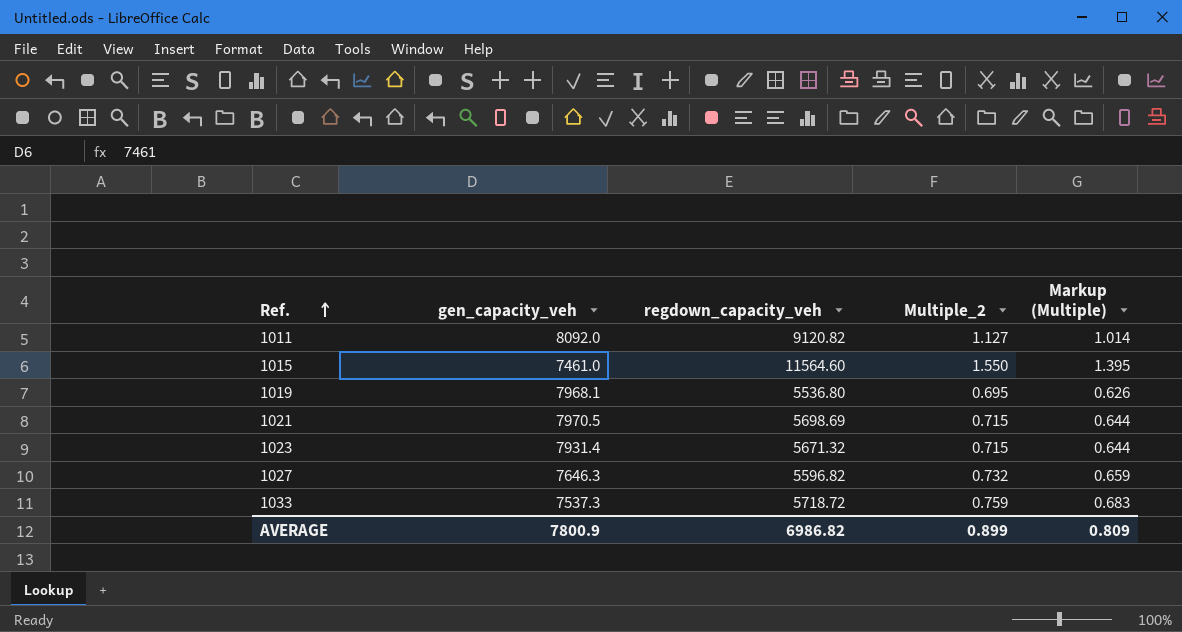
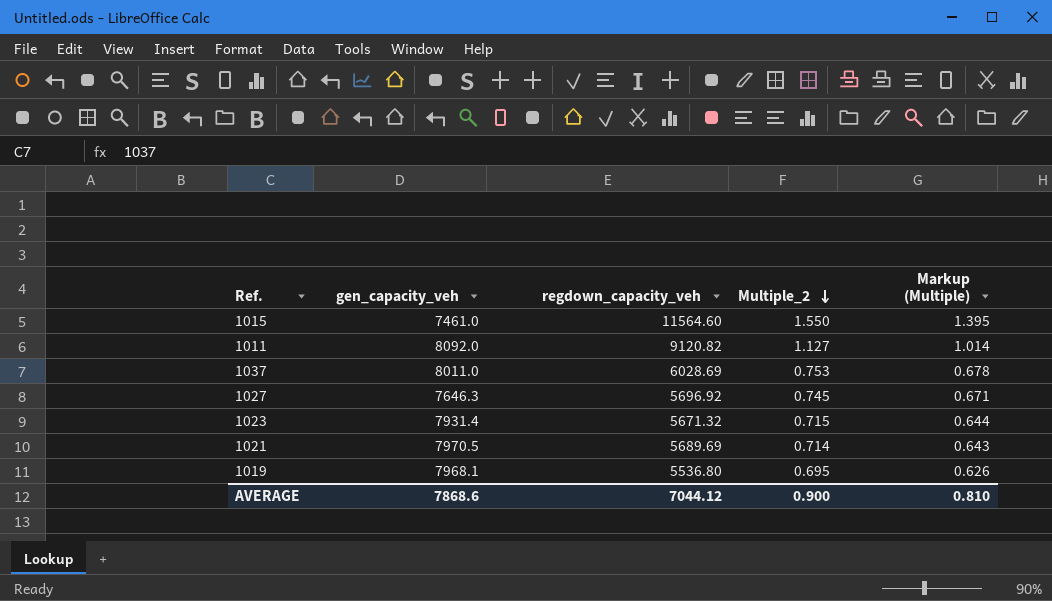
row order: Ref. ascending -> Multiple_2 descending
row 1033: 7537.3 | 5718.72 | 0.759 | 0.683 -> none
row 1037: none -> 8011.0 | 6028.69 | 0.753 | 0.678
1027 | regdown_capacity_veh: 5596.82 -> 5696.92
1027 | Multiple_2: 0.732 -> 0.745
1027 | Markup (Multiple): 0.659 -> 0.671
1021 | regdown_capacity_veh: 5698.69 -> 5689.69
1021 | Multiple_2: 0.715 -> 0.714
1021 | Markup (Multiple): 0.644 -> 0.643
AVERAGE | gen_capacity_veh: 7800.9 -> 7868.6
AVERAGE | regdown_capacity_veh: 6986.82 -> 7044.12
AVERAGE | Multiple_2: 0.899 -> 0.900
AVERAGE | Markup (Multiple): 0.809 -> 0.810

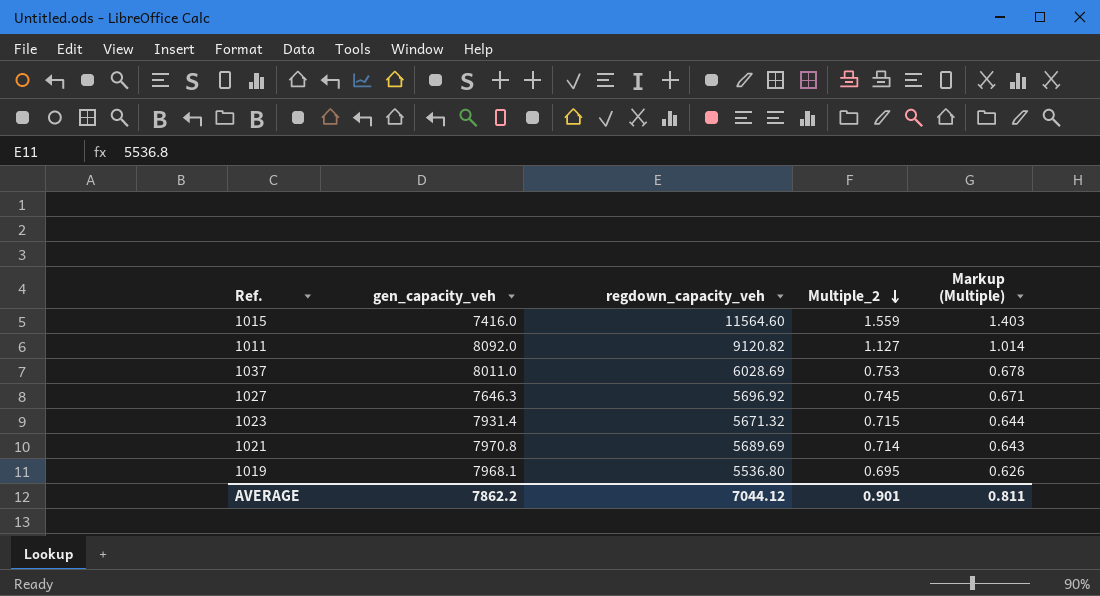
1015 | gen_capacity_veh: 7461.0 -> 7416.0
1015 | Multiple_2: 1.550 -> 1.559
1015 | Markup (Multiple): 1.395 -> 1.403
1021 | gen_capacity_veh: 7970.5 -> 7970.8
AVERAGE | gen_capacity_veh: 7868.6 -> 7862.2
AVERAGE | Multiple_2: 0.900 -> 0.901
AVERAGE | Markup (Multiple): 0.810 -> 0.811

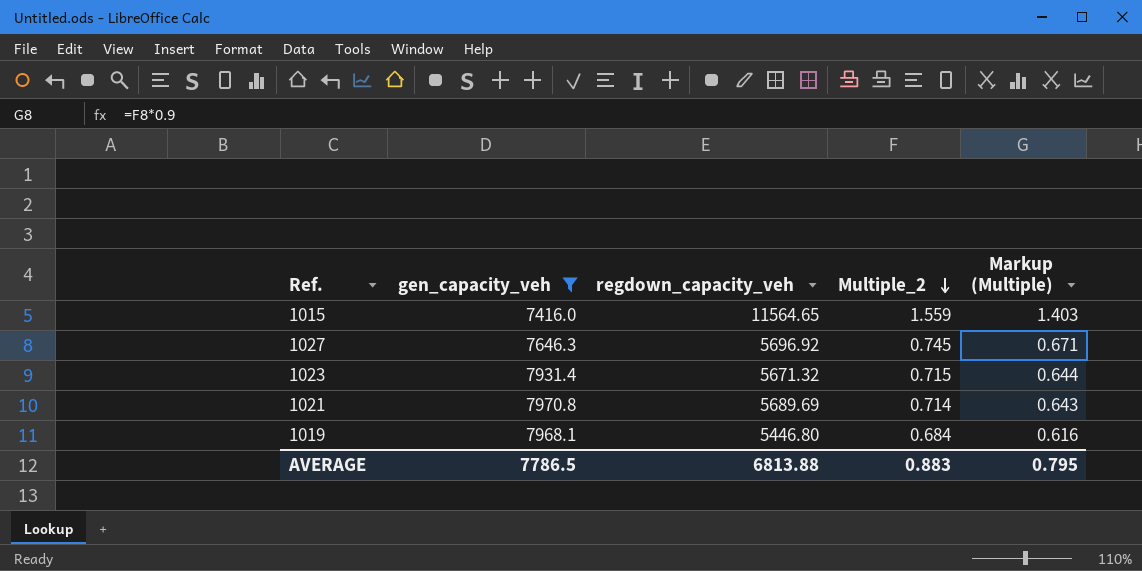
filter: none -> gen_capacity_veh <= 7970.8
1015 | regdown_capacity_veh: 11564.60 -> 11564.65
1019 | regdown_capacity_veh: 5536.80 -> 5446.80
1019 | Multiple_2: 0.695 -> 0.684
1019 | Markup (Multiple): 0.626 -> 0.616
AVERAGE | gen_capacity_veh: 7862.2 -> 7786.5
AVERAGE | regdown_capacity_veh: 7044.12 -> 6813.88
AVERAGE | Multiple_2: 0.901 -> 0.883
AVERAGE | Markup (Multiple): 0.811 -> 0.795

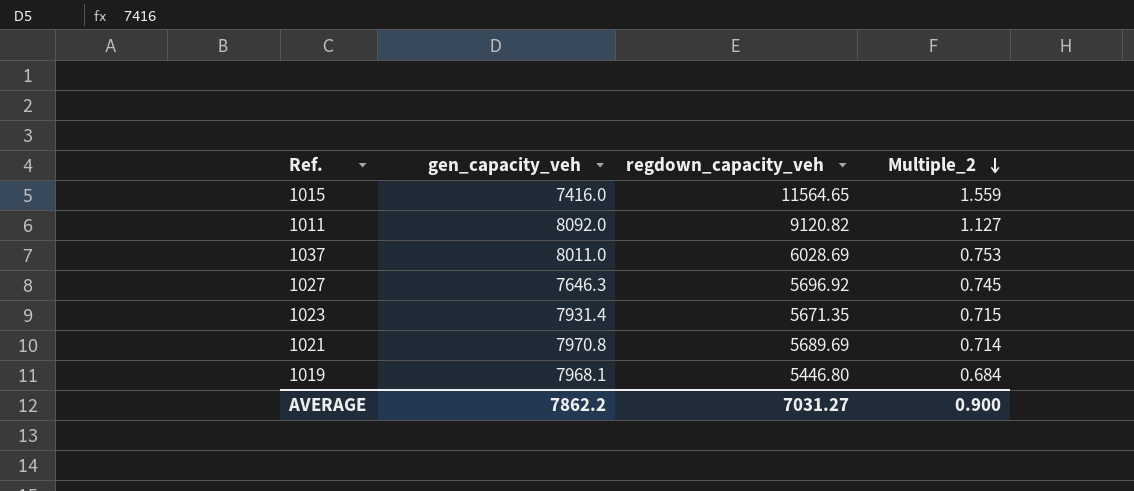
filter: gen_capacity_veh <= 7970.8 -> none
column Markup (Multiple) | formula: [Multiple_2] * 0.9 -> none
1023 | regdown_capacity_veh: 5671.32 -> 5671.35
AVERAGE | gen_capacity_veh: 7786.5 -> 7862.2
AVERAGE | regdown_capacity_veh: 6813.88 -> 7031.27
AVERAGE | Multiple_2: 0.883 -> 0.900

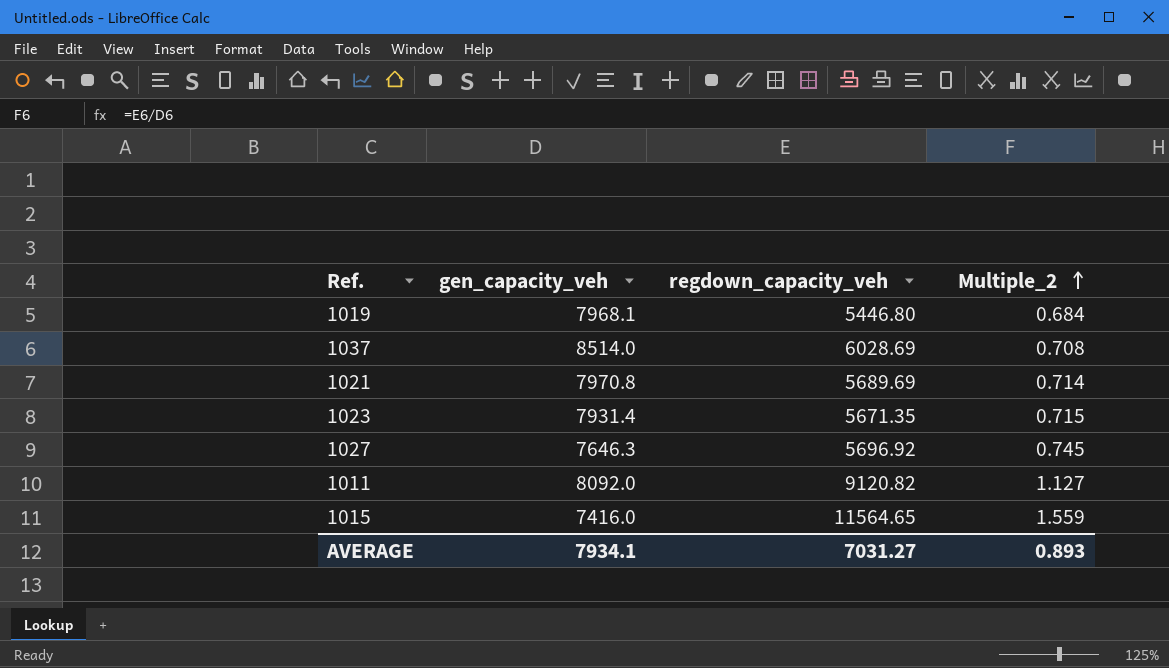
row order: Multiple_2 descending -> Multiple_2 ascending
1037 | gen_capacity_veh: 8011.0 -> 8514.0
1037 | Multiple_2: 0.753 -> 0.708
AVERAGE | gen_capacity_veh: 7862.2 -> 7934.1
AVERAGE | Multiple_2: 0.900 -> 0.893

